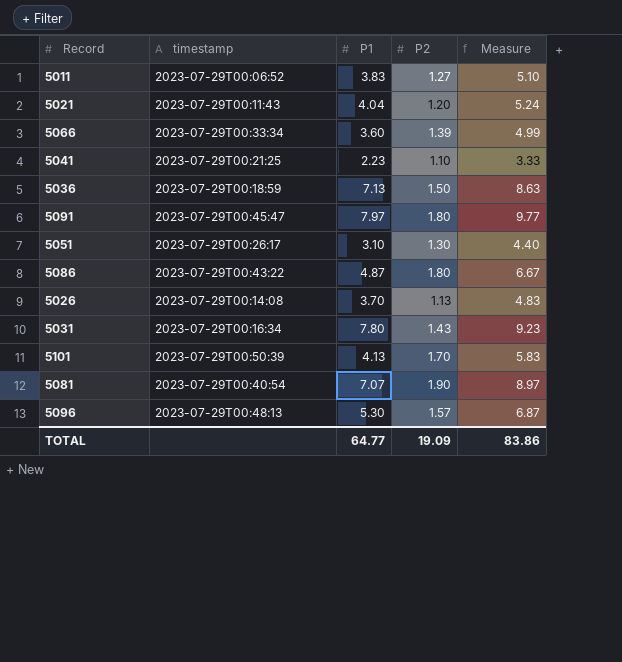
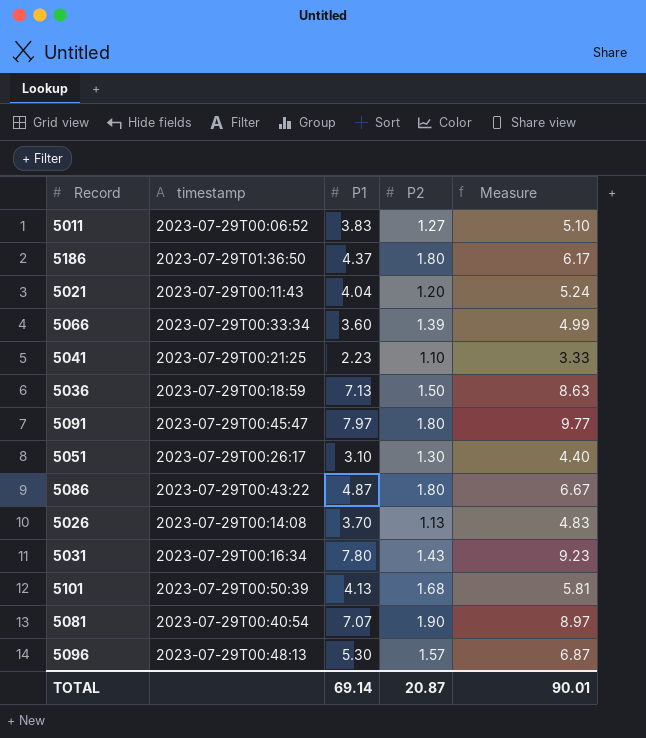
row 5186: none -> 2023-07-29T01:36:50 | 4.37 | 1.80 | 6.17
5101 | P2: 1.70 -> 1.68
5101 | Measure: 5.83 -> 5.81
TOTAL | P1: 64.77 -> 69.14
TOTAL | P2: 19.09 -> 20.87
TOTAL | Measure: 83.86 -> 90.01

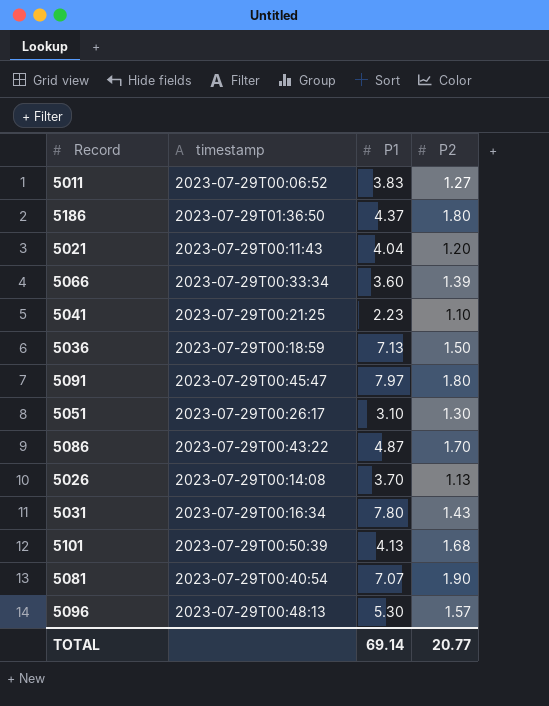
column Measure | formula: [P1] + [P2] -> none
5086 | P2: 1.80 -> 1.70
TOTAL | P2: 20.87 -> 20.77

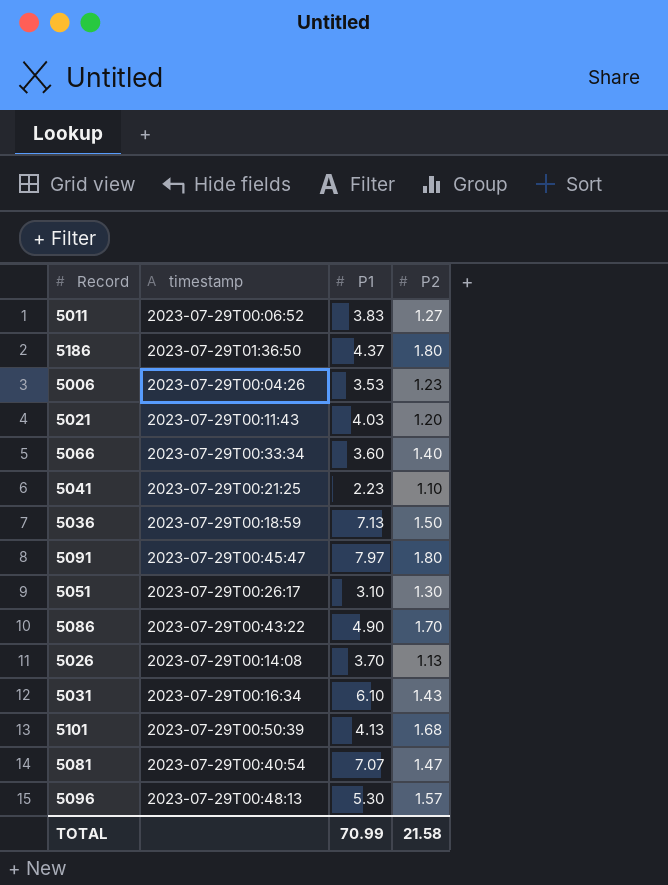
row 5006: none -> 2023-07-29T00:04:26 | 3.53 | 1.23
5021 | P1: 4.04 -> 4.03
5066 | P2: 1.39 -> 1.40
5086 | P1: 4.87 -> 4.90
5031 | P1: 7.80 -> 6.10
5081 | P2: 1.90 -> 1.47
TOTAL | P1: 69.14 -> 70.99
TOTAL | P2: 20.77 -> 21.58

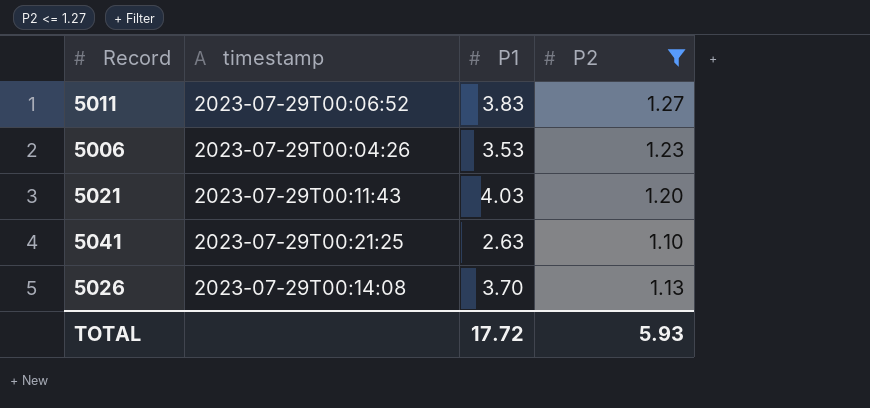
filter: none -> P2 <= 1.27
5041 | P1: 2.23 -> 2.63
TOTAL | P1: 70.99 -> 17.72
TOTAL | P2: 21.58 -> 5.93

